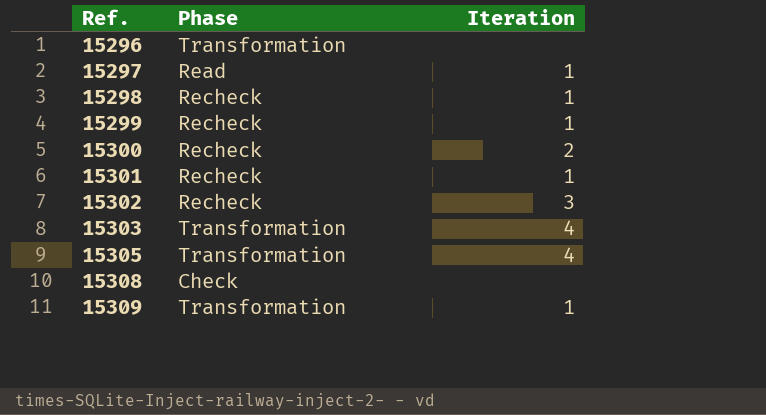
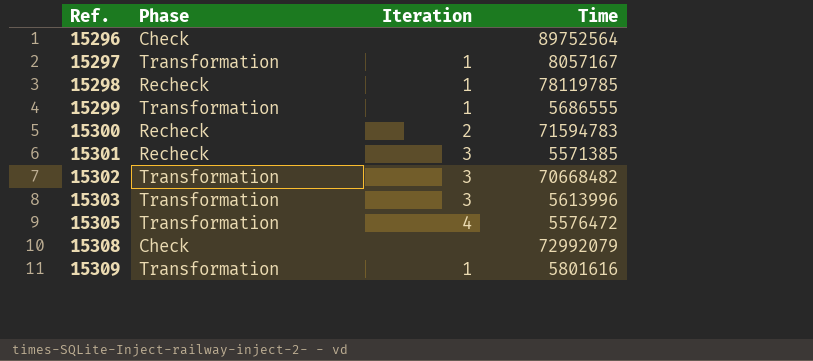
column Time | position: none -> 4
15296 | Phase: Transformation -> Check
15297 | Phase: Read -> Transformation
15299 | Phase: Recheck -> Transformation
15301 | Iteration: 1 -> 3
15302 | Phase: Recheck -> Transformation
15303 | Iteration: 4 -> 3

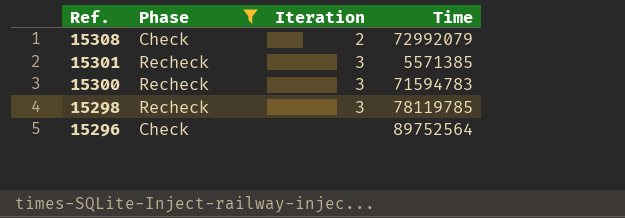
filter: none -> Phase != Transformation
row order: Ref. ascending -> Ref. descending
15308 | Iteration: none -> 2
15300 | Iteration: 2 -> 3
15298 | Iteration: 1 -> 3

